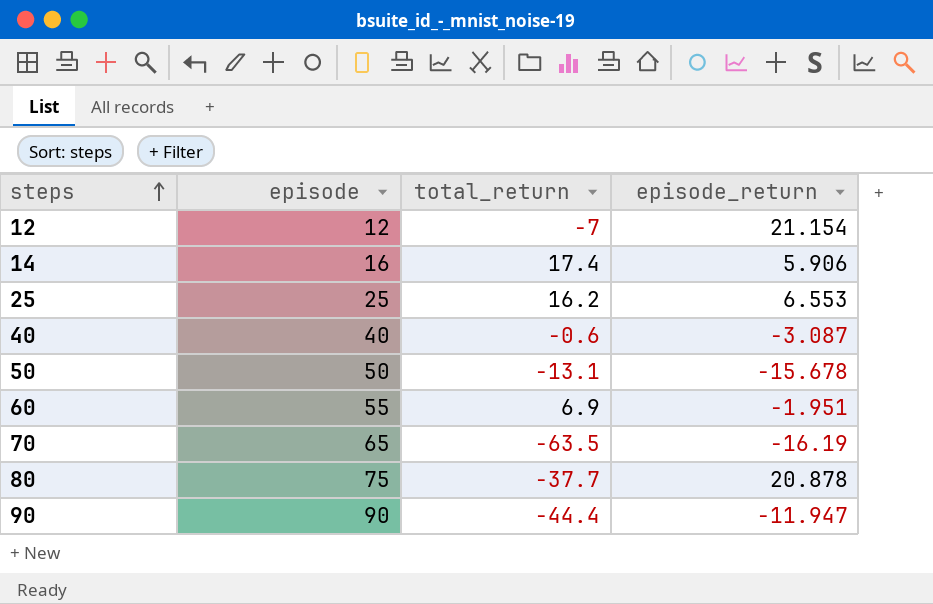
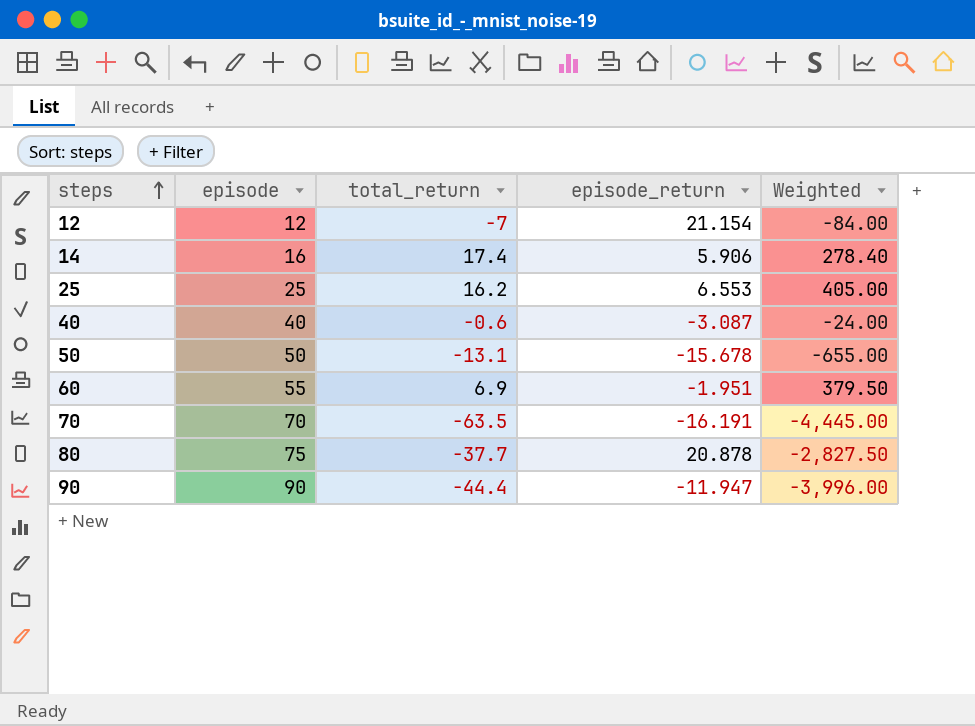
column Weighted | formula: none -> [episode] * [total_return]
70 | episode: 65 -> 70
70 | episode_return: -16.19 -> -16.191

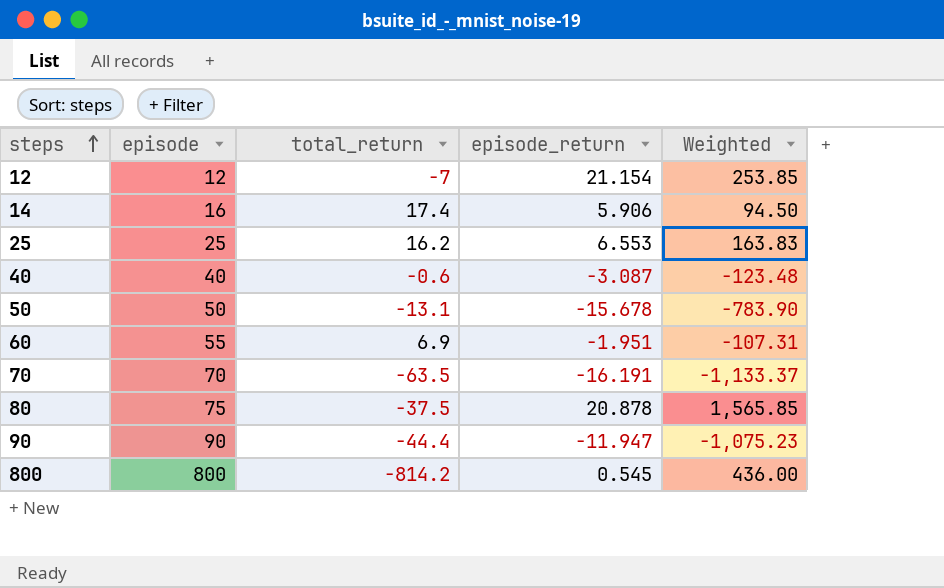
column Weighted | formula: [episode] * [total_return] -> [episode] * [episode_return]
80 | total_return: -37.7 -> -37.5
row 800: none -> 800 | -814.2 | 0.545 | 436.00

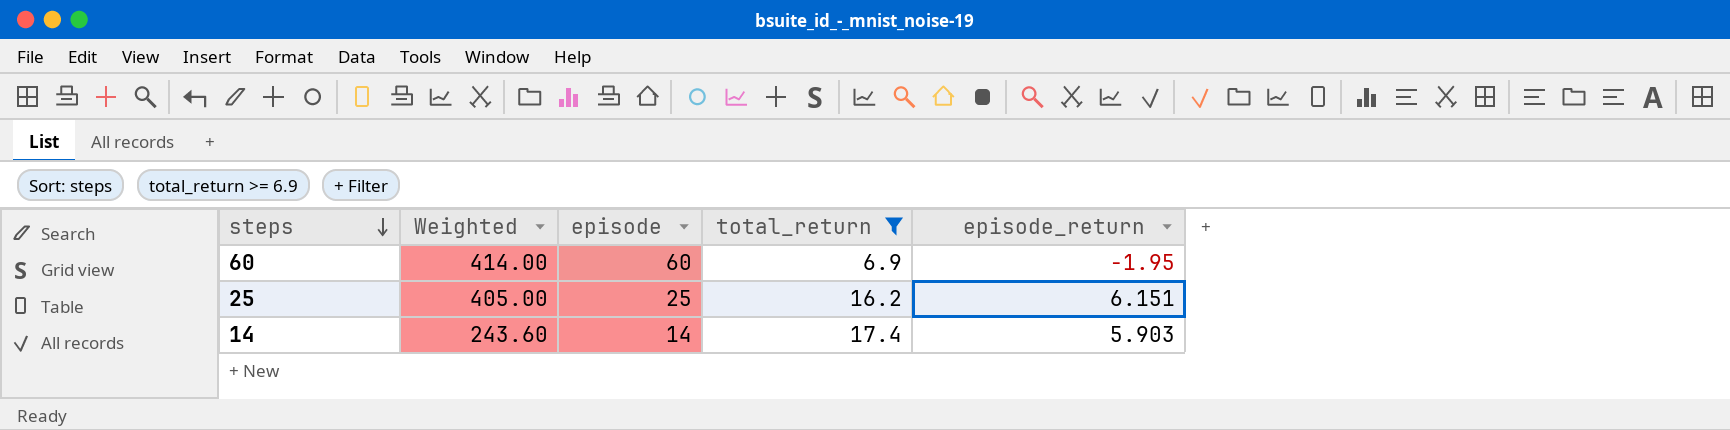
filter: none -> total_return >= 6.9
row order: steps ascending -> steps descending
column Weighted | formula: [episode] * [episode_return] -> [episode] * [total_return]
column Weighted | position: 5 -> 2
60 | episode: 55 -> 60
60 | episode_return: -1.951 -> -1.95
25 | episode_return: 6.553 -> 6.151
14 | episode: 16 -> 14
14 | episode_return: 5.906 -> 5.903

